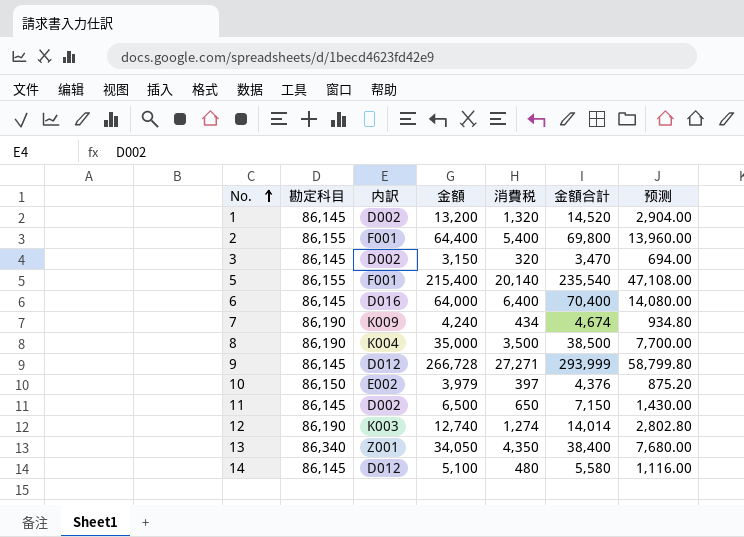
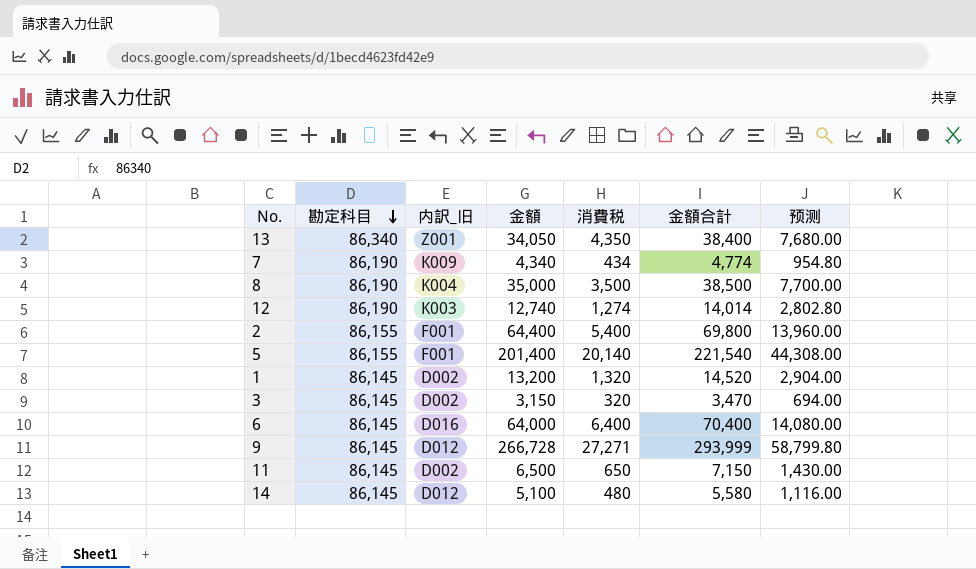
row order: No. ascending -> 勘定科目 descending
column name: 内訳 -> 内訳_旧
row 10: 86,150 | E002 | 3,979 | 397 | 4,376 | 875.20 -> none
7 | 金額: 4,240 -> 4,340
7 | 金額合計: 4,674 -> 4,774
7 | 预测: 934.80 -> 954.80
5 | 金額: 215,400 -> 201,400
5 | 金額合計: 235,540 -> 221,540
5 | 预测: 47,108.00 -> 44,308.00

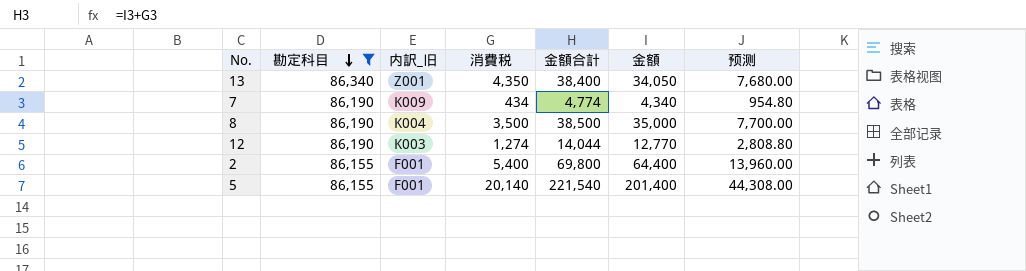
filter: none -> 勘定科目 != 86,145
column 金額 | position: 4 -> 6
12 | 金額合計: 14,014 -> 14,044
12 | 金額: 12,740 -> 12,770
12 | 预测: 2,802.80 -> 2,808.80

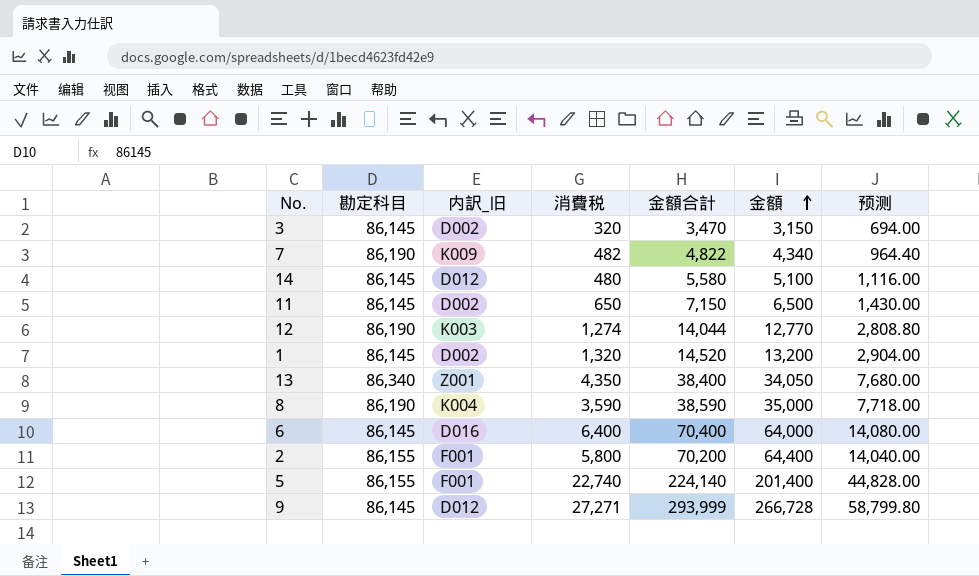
filter: 勘定科目 != 86,145 -> none
row order: 勘定科目 descending -> 金額 ascending
7 | 消費税: 434 -> 482
7 | 金額合計: 4,774 -> 4,822
7 | 预测: 954.80 -> 964.40
8 | 消費税: 3,500 -> 3,590
8 | 金額合計: 38,500 -> 38,590
8 | 预测: 7,700.00 -> 7,718.00
2 | 消費税: 5,400 -> 5,800
2 | 金額合計: 69,800 -> 70,200
2 | 预测: 13,960.00 -> 14,040.00
5 | 消費税: 20,140 -> 22,740
5 | 金額合計: 221,540 -> 224,140
5 | 预测: 44,308.00 -> 44,828.00

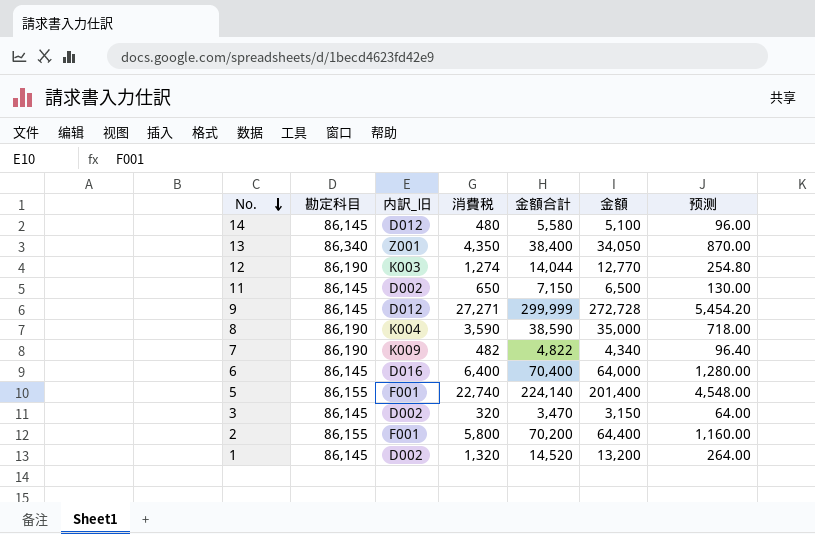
row order: 金額 ascending -> No. descending
column 预测 | formula: [金額合計] * 0.2 -> [消費税] * 0.2
9 | 金額合計: 293,999 -> 299,999
9 | 金額: 266,728 -> 272,728

